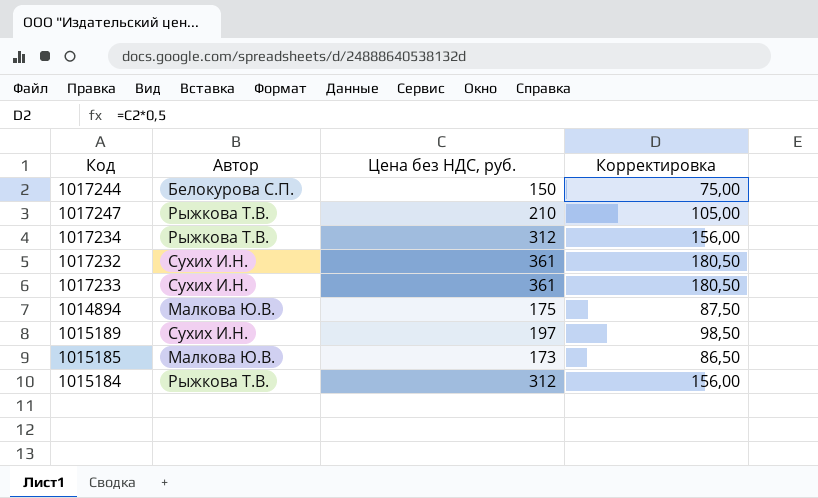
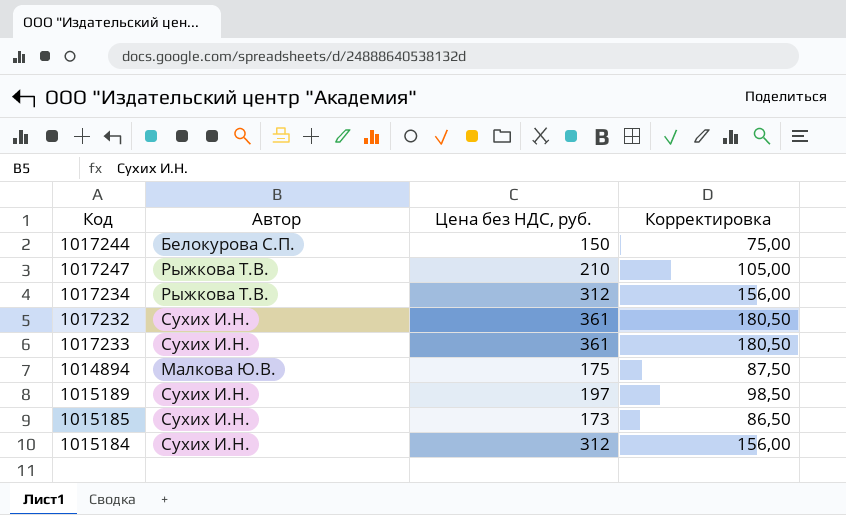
1015185 | Автор: Малкова Ю.В. -> Сухих И.Н.
1015184 | Автор: Рыжкова Т.В. -> Сухих И.Н.

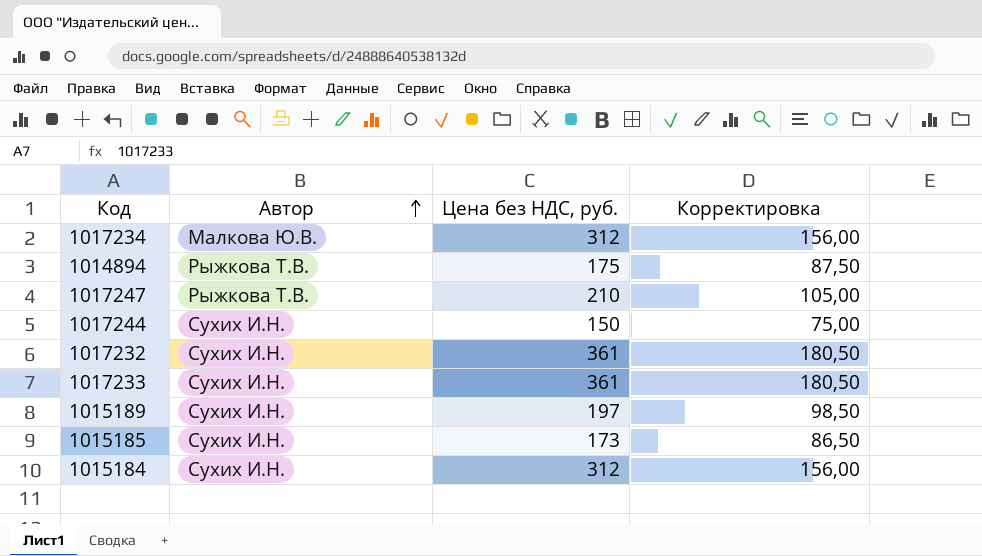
row order: none -> Автор ascending
1017234 | Автор: Рыжкова Т.В. -> Малкова Ю.В.
1014894 | Автор: Малкова Ю.В. -> Рыжкова Т.В.
1017244 | Автор: Белокурова С.П. -> Сухих И.Н.

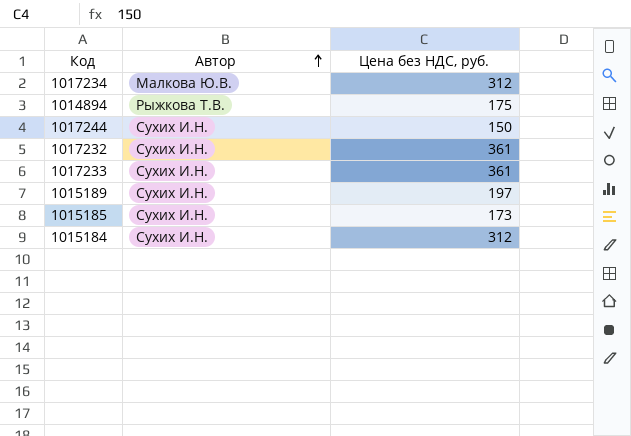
column Корректировка | formula: [Цена без НДС, руб.] * 0,5 -> none
row 1017247: Рыжкова Т.В. | 210 | 105,00 -> none

